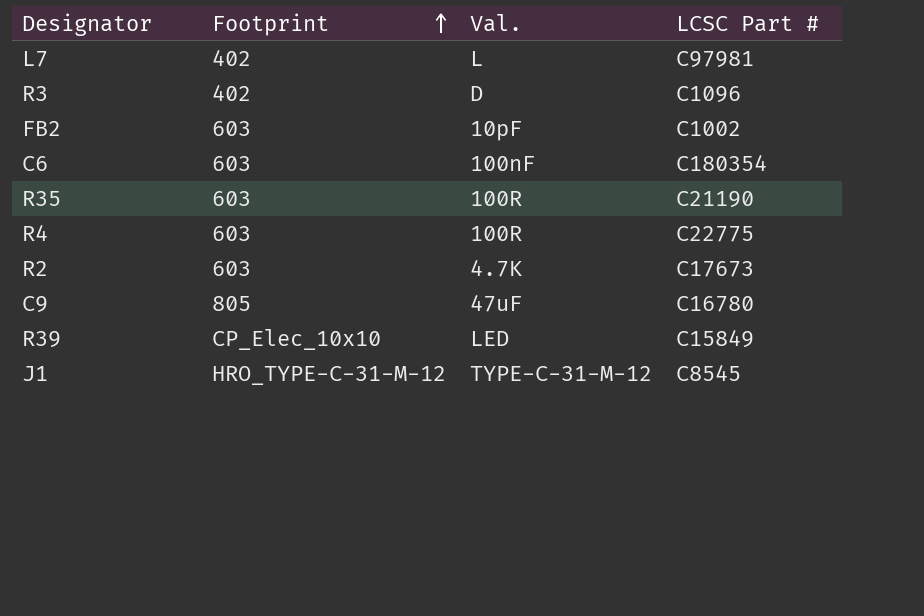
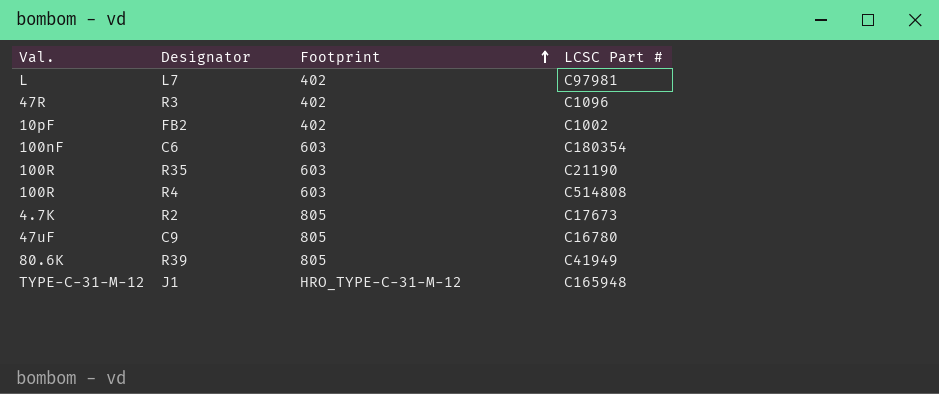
column Val. | position: 3 -> 1
R3 | Val.: D -> 47R
FB2 | Footprint: 603 -> 402
R4 | LCSC Part #: C22775 -> C514808
R2 | Footprint: 603 -> 805
R39 | Val.: LED -> 80.6K
R39 | Footprint: CP_Elec_10x10 -> 805
R39 | LCSC Part #: C15849 -> C41949
J1 | LCSC Part #: C8545 -> C165948

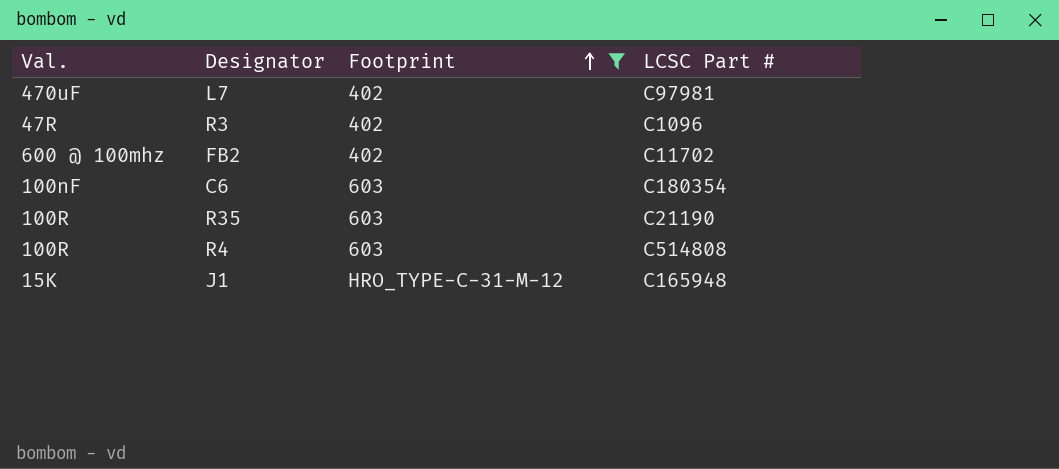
filter: none -> Footprint != 805
L7 | Val.: L -> 470uF
FB2 | Val.: 10pF -> 600 @ 100mhz
FB2 | LCSC Part #: C1002 -> C11702
J1 | Val.: TYPE-C-31-M-12 -> 15K

